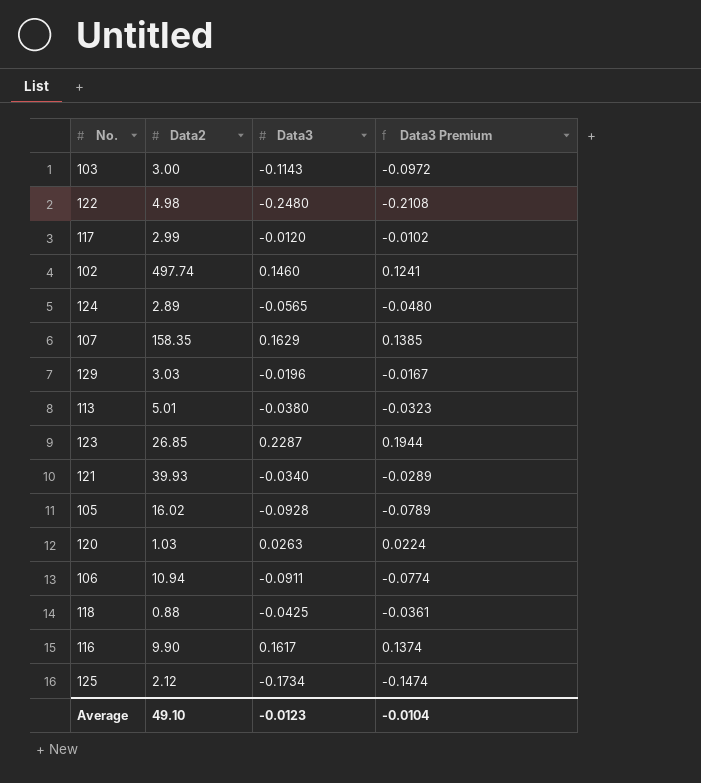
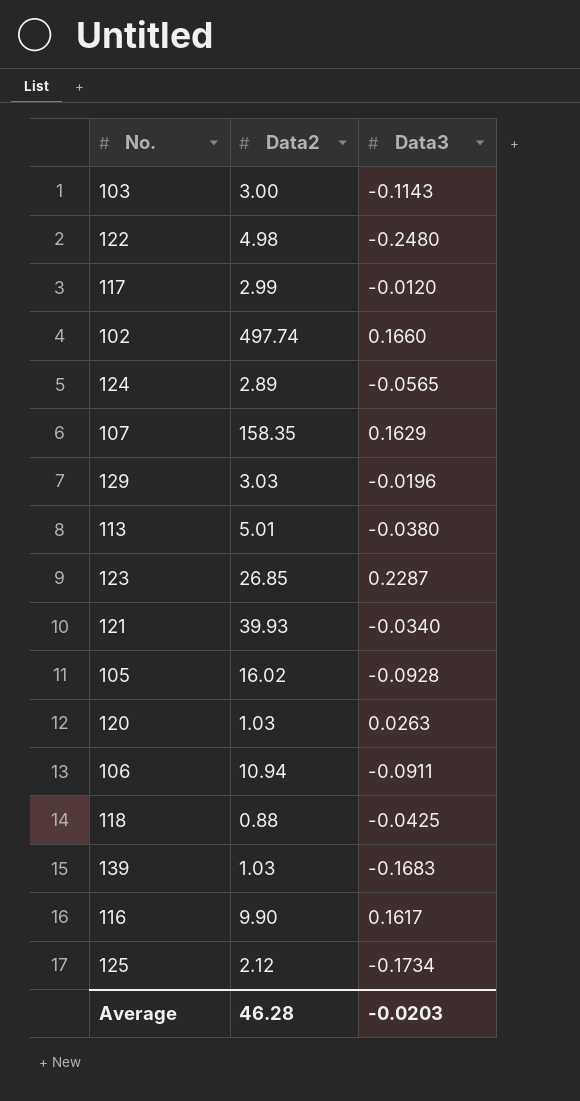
column Data3 Premium | formula: [Data3] * 0.85 -> none
102 | Data3: 0.1460 -> 0.1660
row 139: none -> 1.03 | -0.1683
Average | Data2: 49.10 -> 46.28
Average | Data3: -0.0123 -> -0.0203

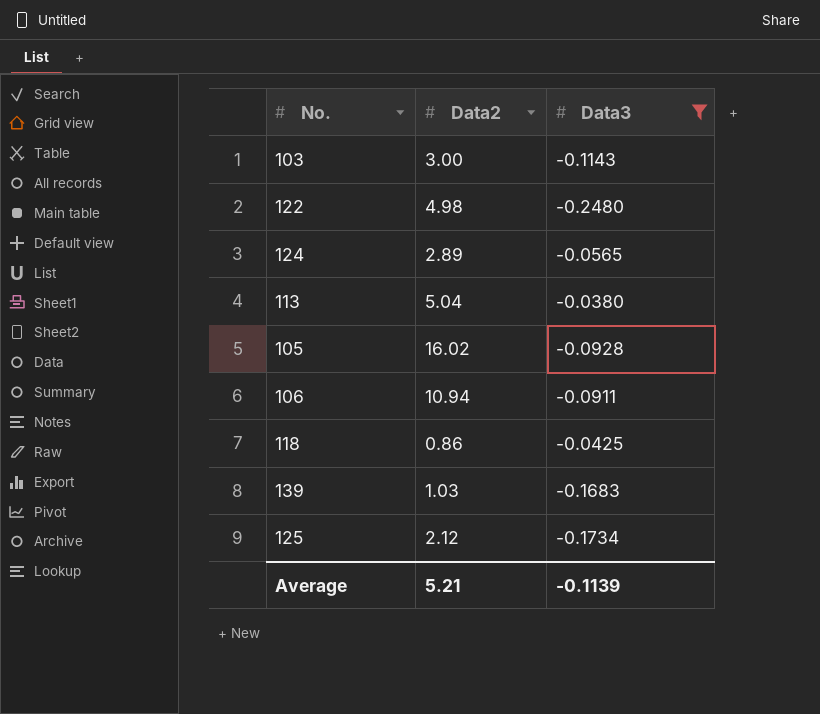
filter: none -> Data3 <= -0.0380
113 | Data2: 5.01 -> 5.04
118 | Data2: 0.88 -> 0.86
Average | Data2: 46.28 -> 5.21
Average | Data3: -0.0203 -> -0.1139

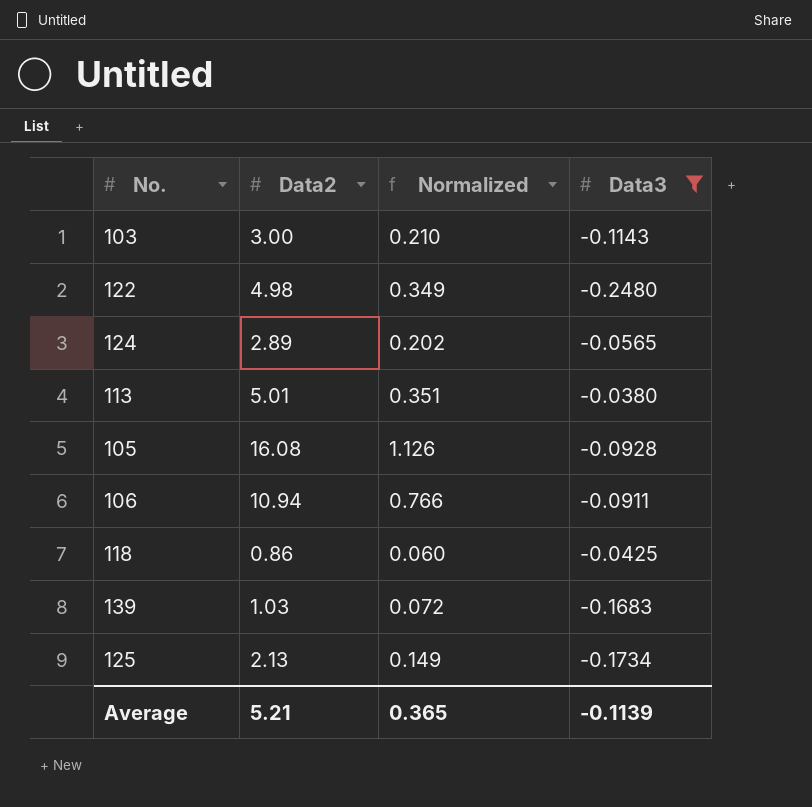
column Normalized | formula: none -> [Data2] * 0.07
113 | Data2: 5.04 -> 5.01
105 | Data2: 16.02 -> 16.08
125 | Data2: 2.12 -> 2.13

